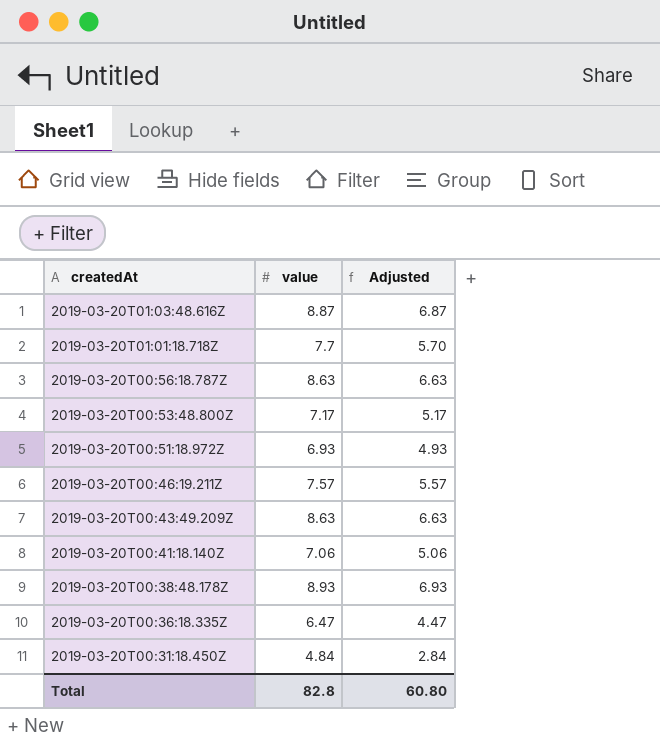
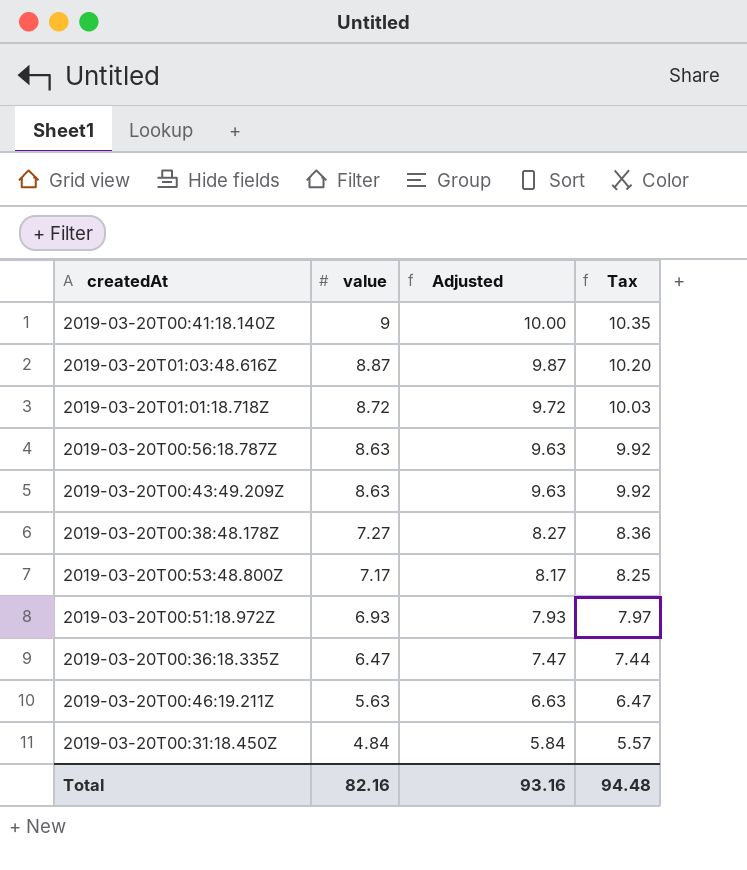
row order: createdAt descending -> value descending
column Adjusted | formula: [value] - 2 -> [value] + 1
column Tax | formula: none -> [value] * 1.15
2019-03-20T00:41:18.140Z | value: 7.06 -> 9
2019-03-20T01:01:18.718Z | value: 7.7 -> 8.72
2019-03-20T00:38:48.178Z | value: 8.93 -> 7.27
2019-03-20T00:46:19.211Z | value: 7.57 -> 5.63
Total | value: 82.8 -> 82.16
Total | Adjusted: 60.80 -> 93.16

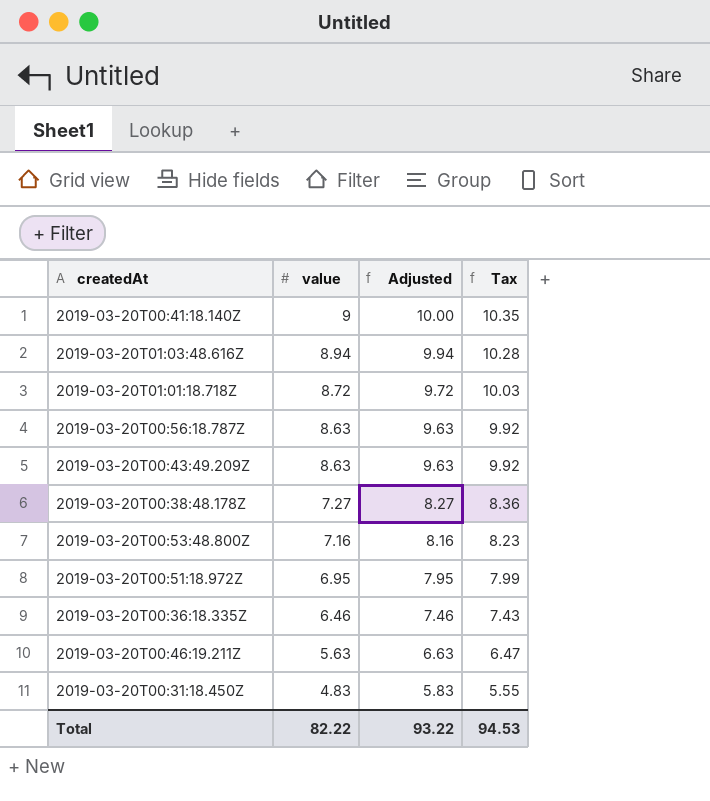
2019-03-20T01:03:48.616Z | value: 8.87 -> 8.94
2019-03-20T01:03:48.616Z | Adjusted: 9.87 -> 9.94
2019-03-20T01:03:48.616Z | Tax: 10.20 -> 10.28
2019-03-20T00:53:48.800Z | value: 7.17 -> 7.16
2019-03-20T00:53:48.800Z | Adjusted: 8.17 -> 8.16
2019-03-20T00:53:48.800Z | Tax: 8.25 -> 8.23
2019-03-20T00:51:18.972Z | value: 6.93 -> 6.95
2019-03-20T00:51:18.972Z | Adjusted: 7.93 -> 7.95
2019-03-20T00:51:18.972Z | Tax: 7.97 -> 7.99
2019-03-20T00:36:18.335Z | value: 6.47 -> 6.46
2019-03-20T00:36:18.335Z | Adjusted: 7.47 -> 7.46
2019-03-20T00:36:18.335Z | Tax: 7.44 -> 7.43
2019-03-20T00:31:18.450Z | value: 4.84 -> 4.83
2019-03-20T00:31:18.450Z | Adjusted: 5.84 -> 5.83
2019-03-20T00:31:18.450Z | Tax: 5.57 -> 5.55
Total | value: 82.16 -> 82.22
Total | Adjusted: 93.16 -> 93.22
Total | Tax: 94.48 -> 94.53

